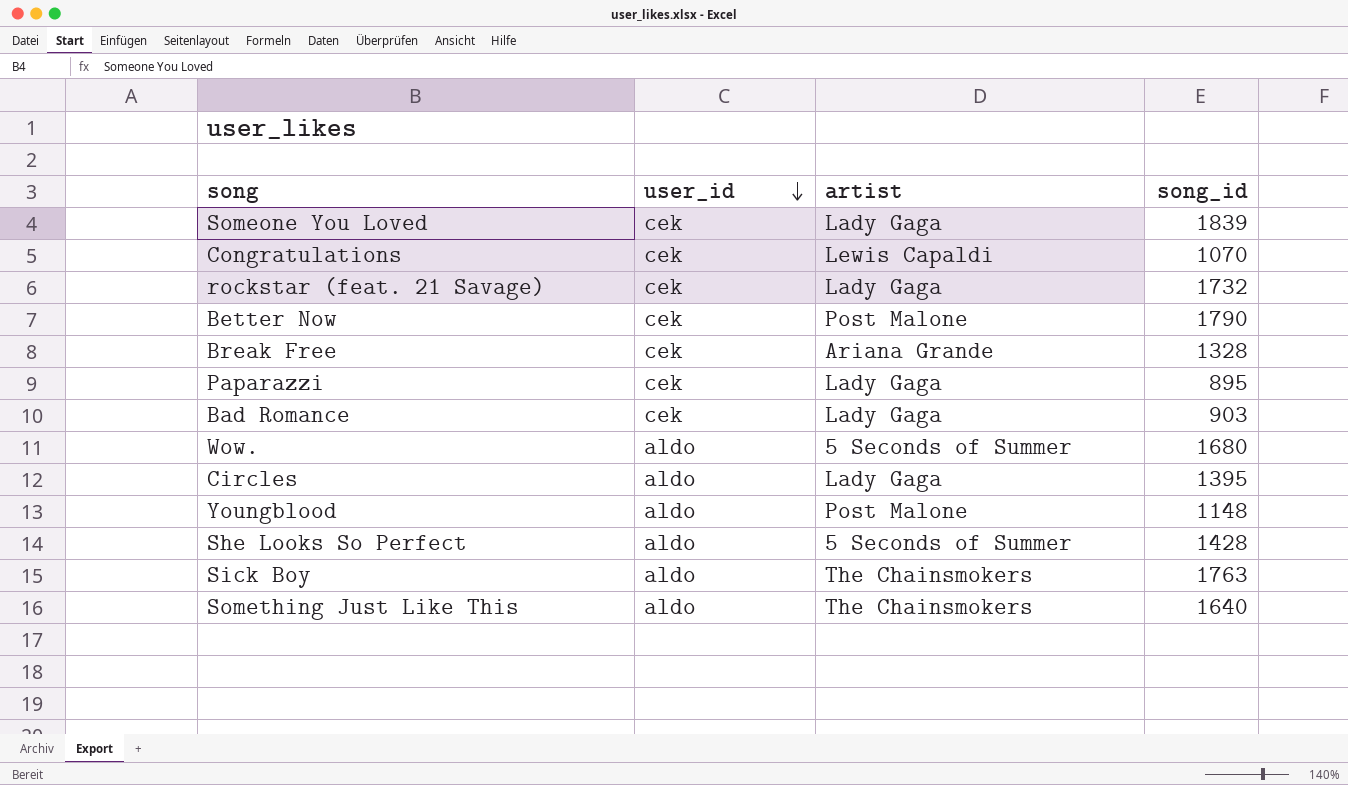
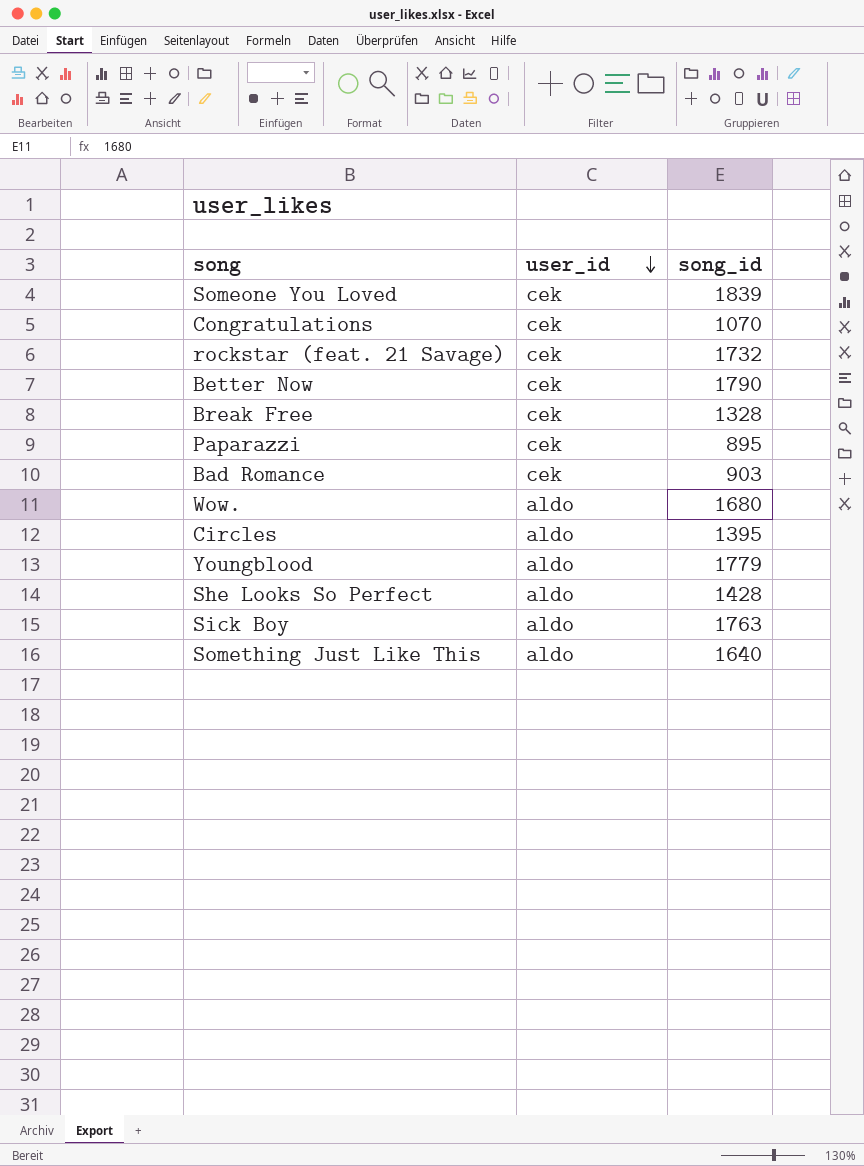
column artist | position: 3 -> none
Youngblood | song_id: 1148 -> 1779

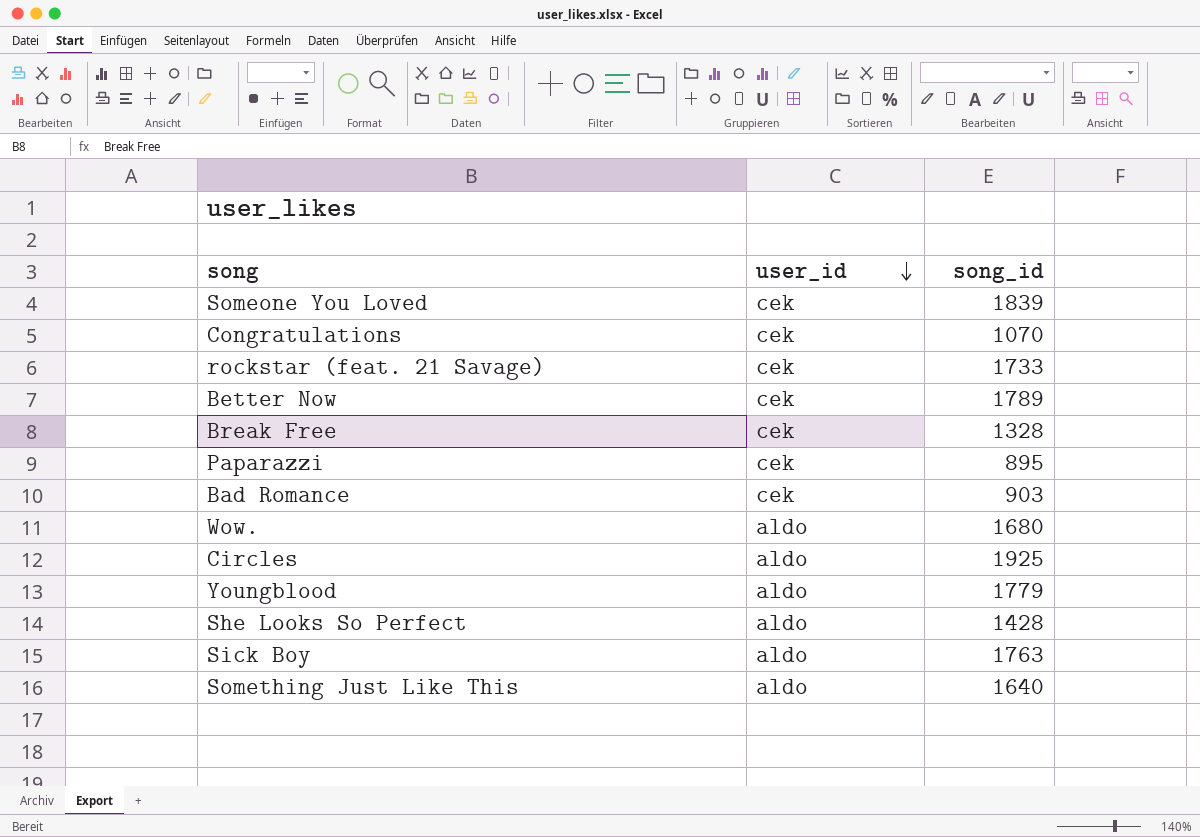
rockstar (feat. 21 Savage) | song_id: 1732 -> 1733
Better Now | song_id: 1790 -> 1789
Circles | song_id: 1395 -> 1925

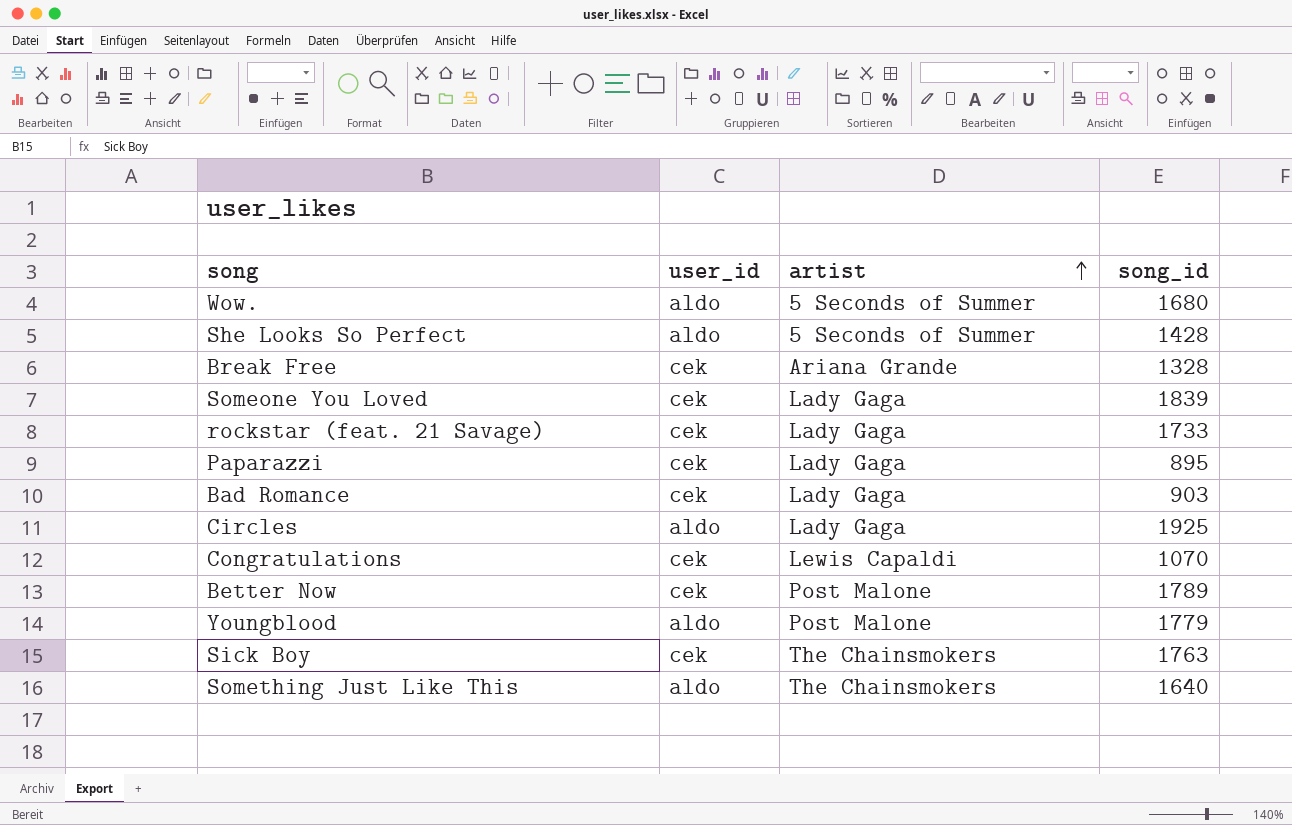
row order: user_id descending -> artist ascending
column artist | position: none -> 3
Sick Boy | user_id: aldo -> cek

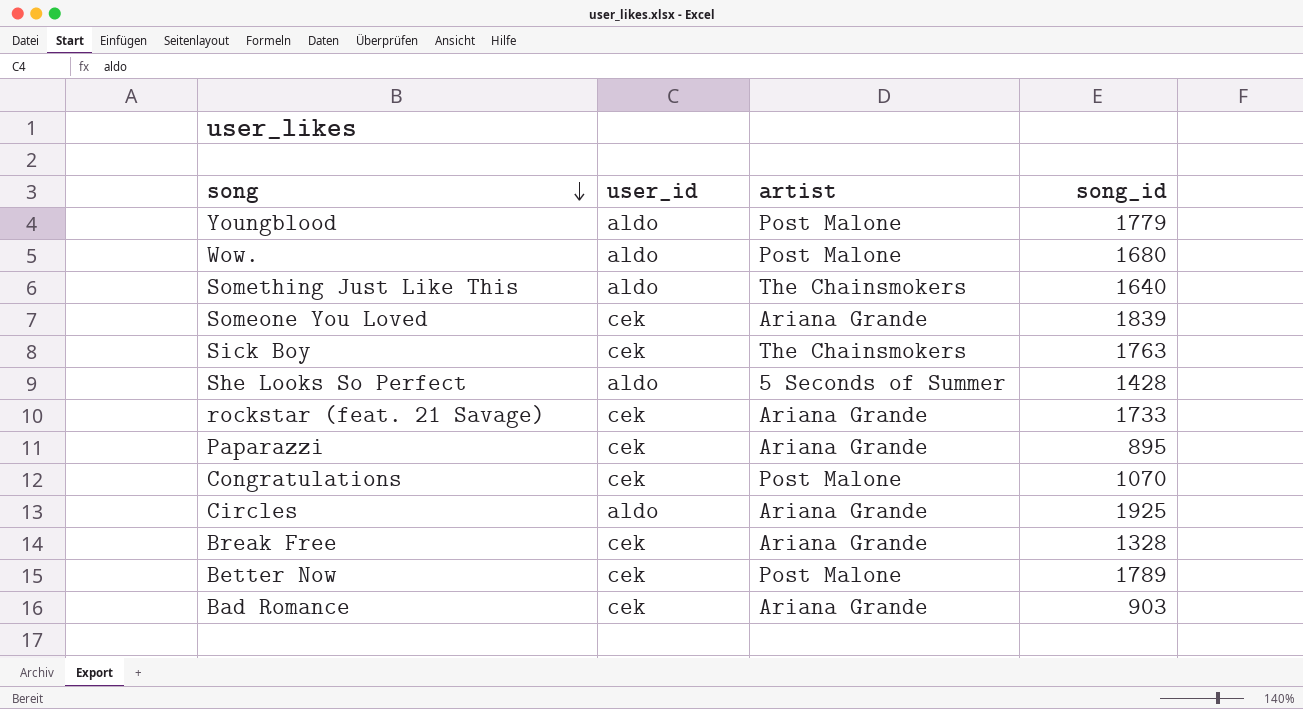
row order: artist ascending -> song descending
Wow. | artist: 5 Seconds of Summer -> Post Malone
Someone You Loved | artist: Lady Gaga -> Ariana Grande
rockstar (feat. 21 Savage) | artist: Lady Gaga -> Ariana Grande
Paparazzi | artist: Lady Gaga -> Ariana Grande
Congratulations | artist: Lewis Capaldi -> Post Malone
Circles | artist: Lady Gaga -> Ariana Grande
Bad Romance | artist: Lady Gaga -> Ariana Grande

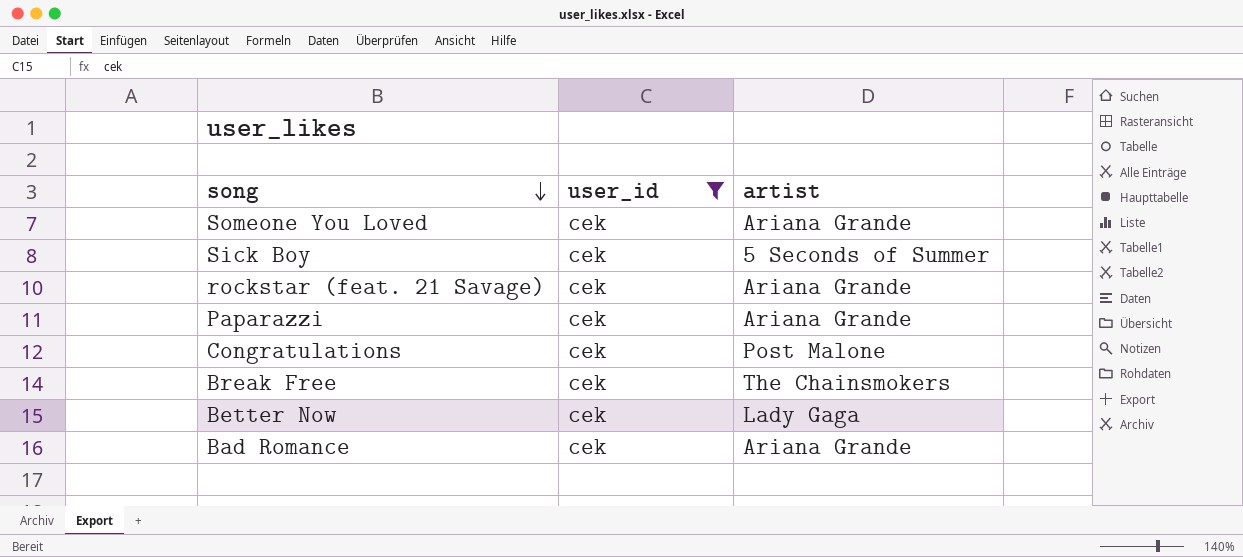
filter: none -> user_id = cek
column song_id | position: 4 -> none
Sick Boy | artist: The Chainsmokers -> 5 Seconds of Summer
Break Free | artist: Ariana Grande -> The Chainsmokers
Better Now | artist: Post Malone -> Lady Gaga

